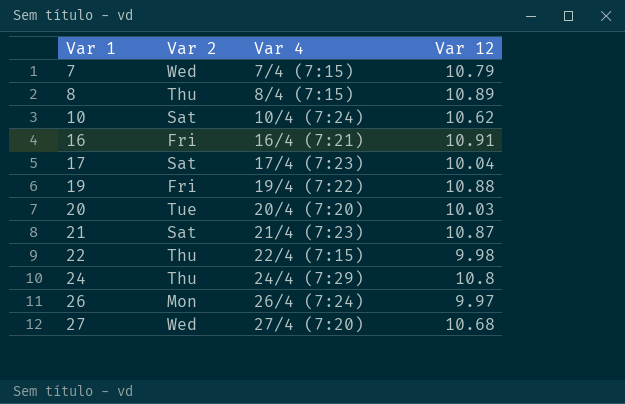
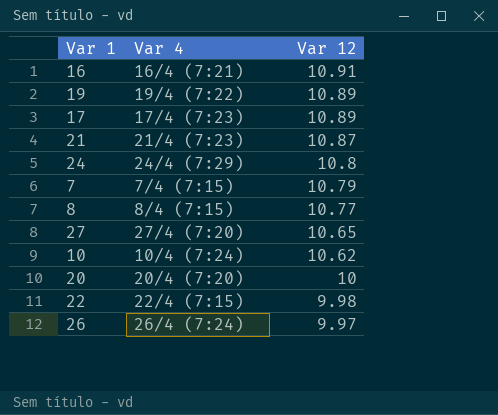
row order: Var 1 ascending -> Var 12 descending
column Var 2 | position: 2 -> none
19 | Var 12: 10.88 -> 10.89
17 | Var 12: 10.04 -> 10.89
8 | Var 12: 10.89 -> 10.77
27 | Var 12: 10.68 -> 10.65
20 | Var 12: 10.03 -> 10

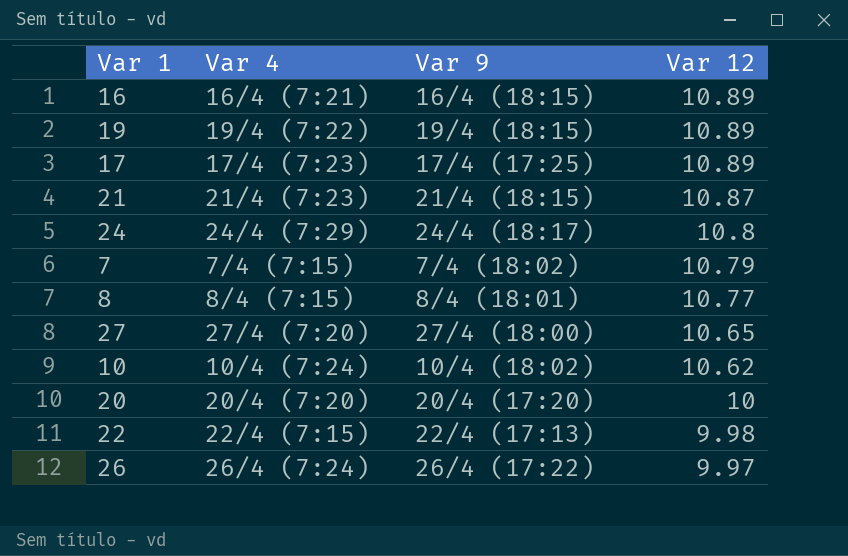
column Var 9 | position: none -> 3
16 | Var 12: 10.91 -> 10.89

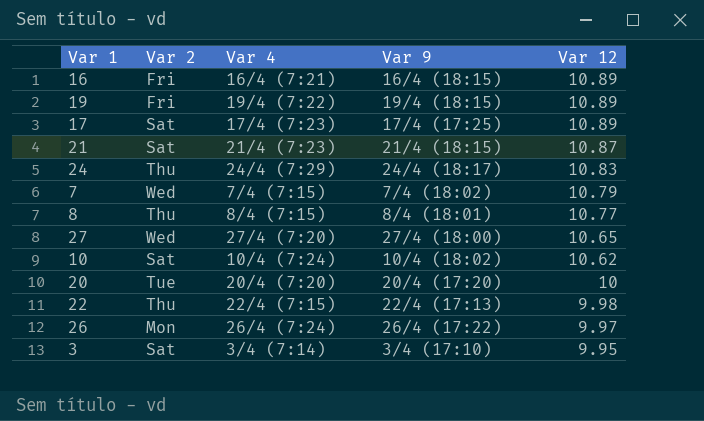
column Var 2 | position: none -> 2
24 | Var 12: 10.8 -> 10.83
row 3: none -> Sat | 3/4 (7:14) | 3/4 (17:10) | 9.95

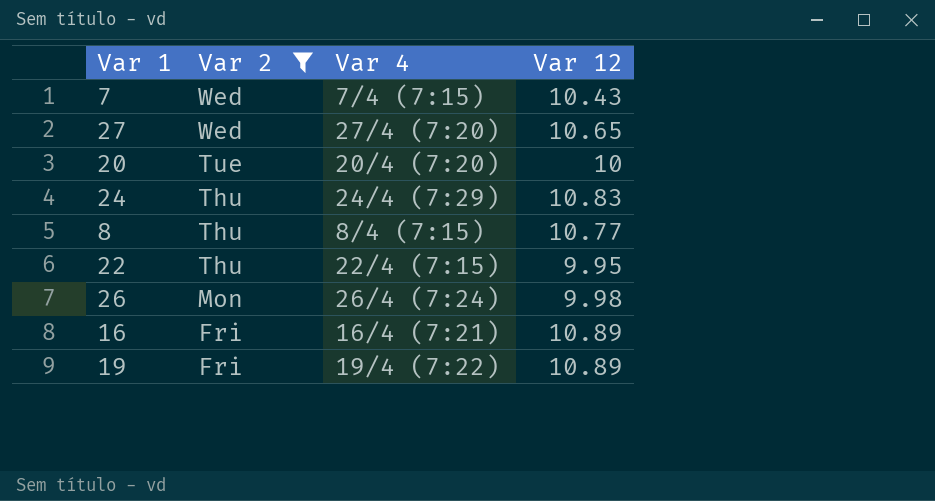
filter: none -> Var 2 != Sat
row order: Var 12 descending -> Var 2 descending
column Var 9 | position: 4 -> none
7 | Var 12: 10.79 -> 10.43
22 | Var 12: 9.98 -> 9.95
26 | Var 12: 9.97 -> 9.98

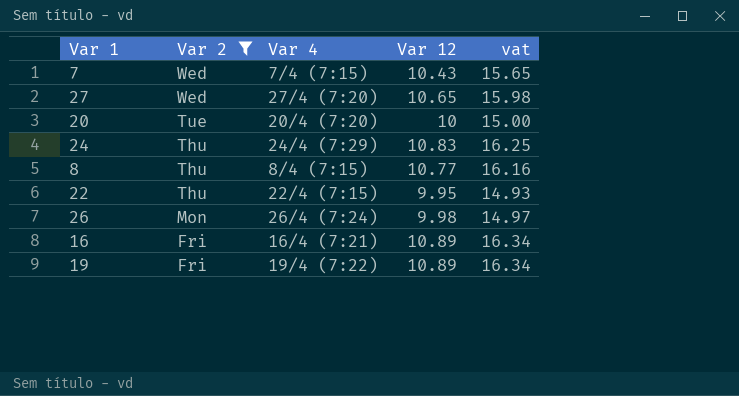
column vat | formula: none -> [Var 12] * 1.5

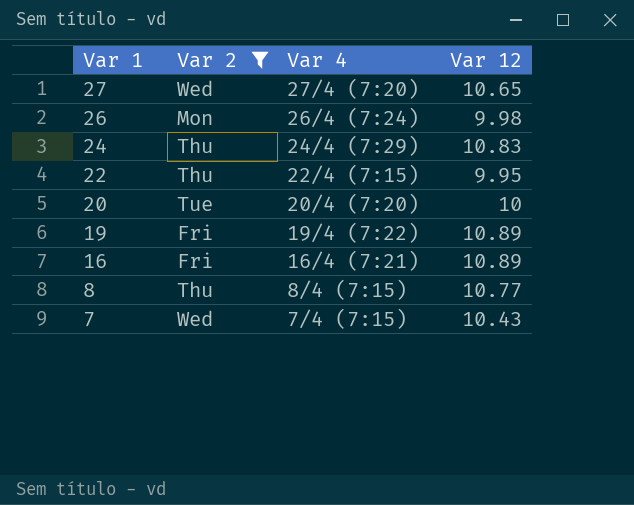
row order: Var 2 descending -> Var 1 descending
column vat | formula: [Var 12] * 1.5 -> none

